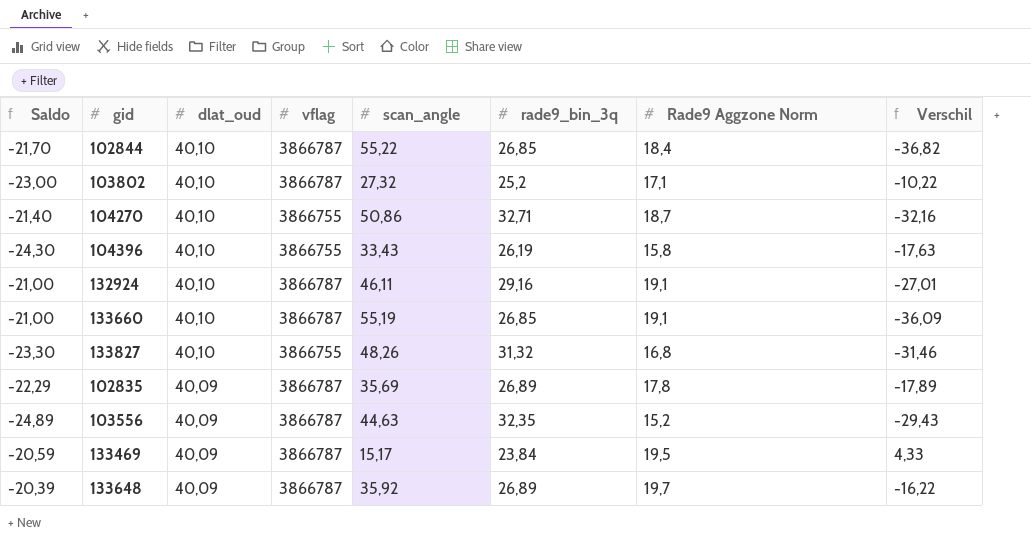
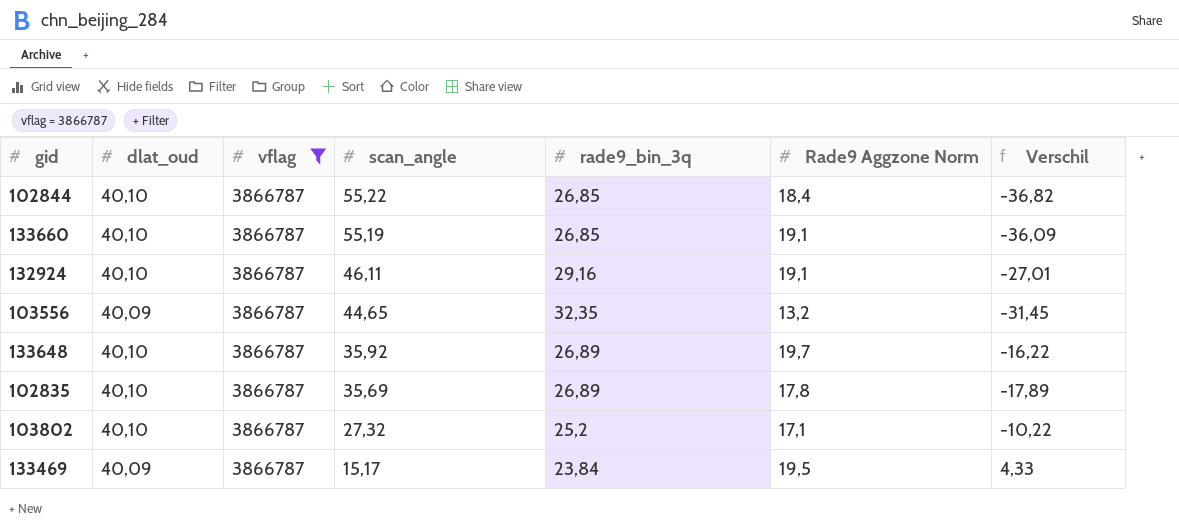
filter: none -> vflag = 3866787
row order: dlat_oud descending -> scan_angle descending
column Saldo | formula: [Rade9 Aggzone Norm] - [dlat_oud] -> none
103556 | scan_angle: 44,63 -> 44,65
103556 | Rade9 Aggzone Norm: 15,2 -> 13,2
103556 | Verschil: -29,43 -> -31,45
133648 | dlat_oud: 40,09 -> 40,10
102835 | dlat_oud: 40,09 -> 40,10

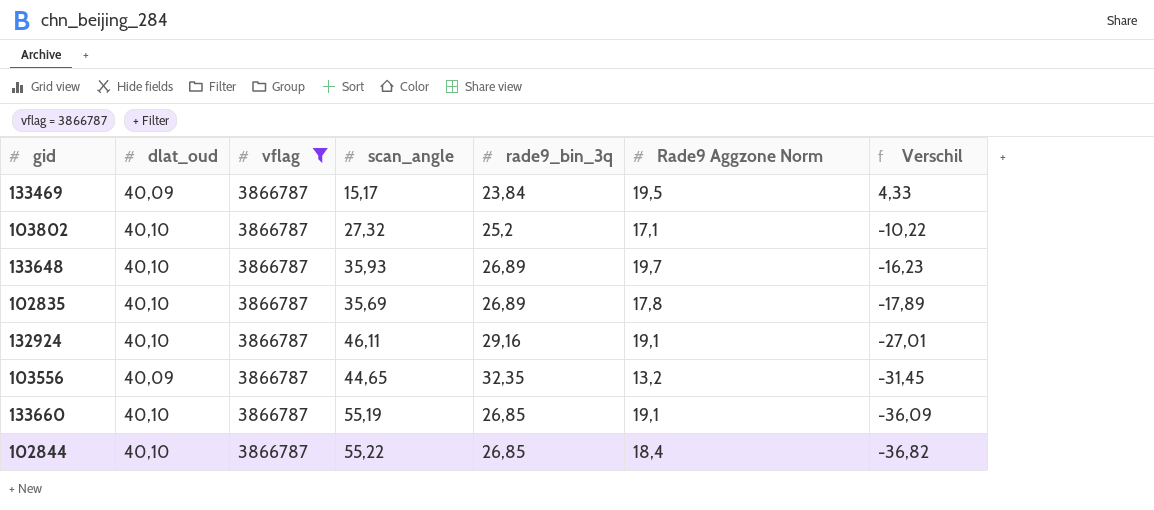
row order: scan_angle descending -> Verschil descending
133648 | scan_angle: 35,92 -> 35,93
133648 | Verschil: -16,22 -> -16,23

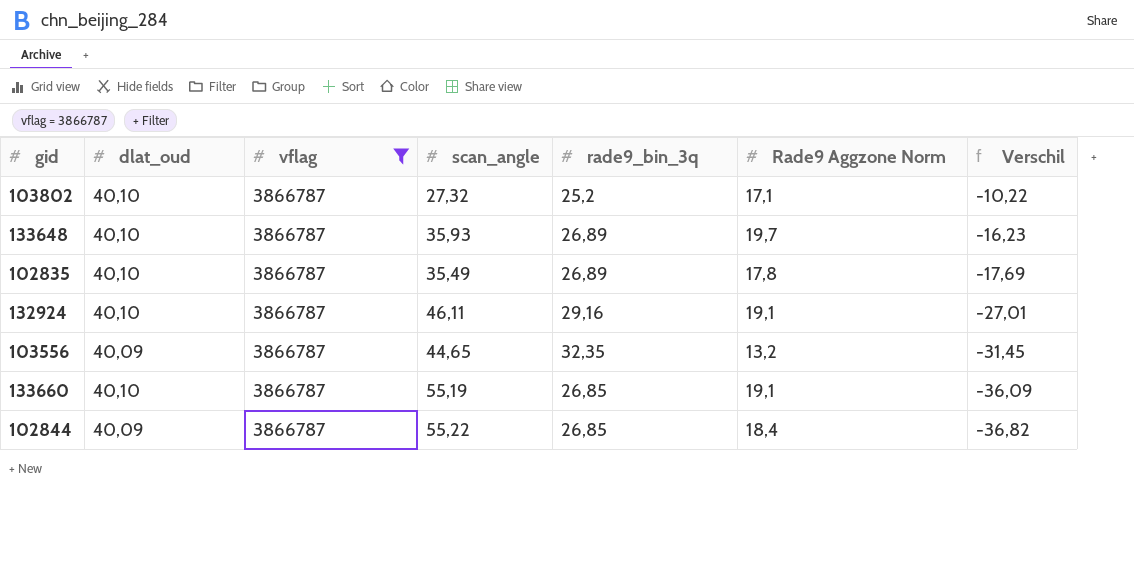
row 133469: 40,09 | 3866787 | 15,17 | 23,84 | 19,5 | 4,33 -> none
102835 | scan_angle: 35,69 -> 35,49
102835 | Verschil: -17,89 -> -17,69
102844 | dlat_oud: 40,10 -> 40,09

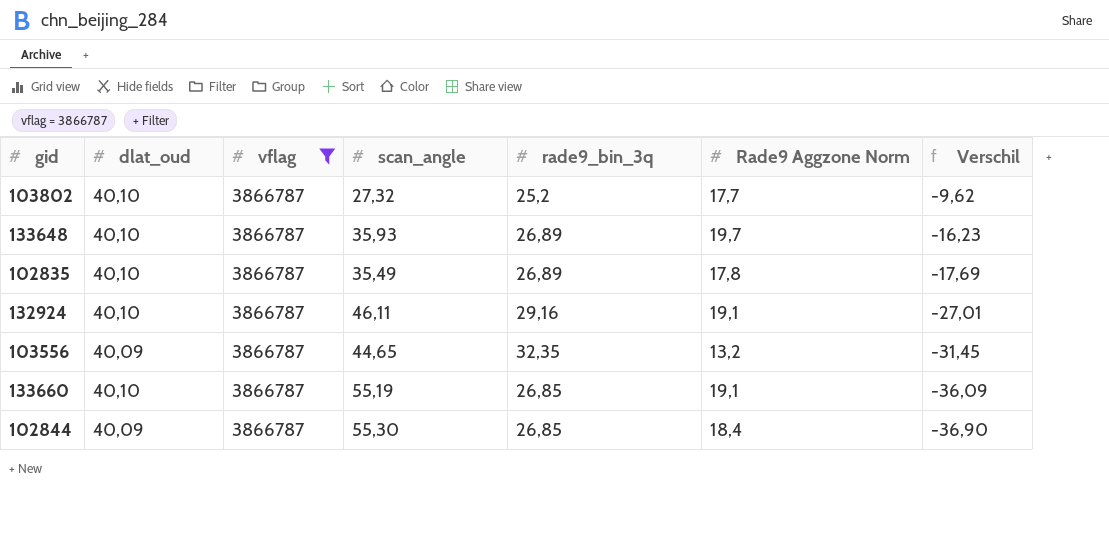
103802 | Rade9 Aggzone Norm: 17,1 -> 17,7
103802 | Verschil: -10,22 -> -9,62
102844 | scan_angle: 55,22 -> 55,30
102844 | Verschil: -36,82 -> -36,90

